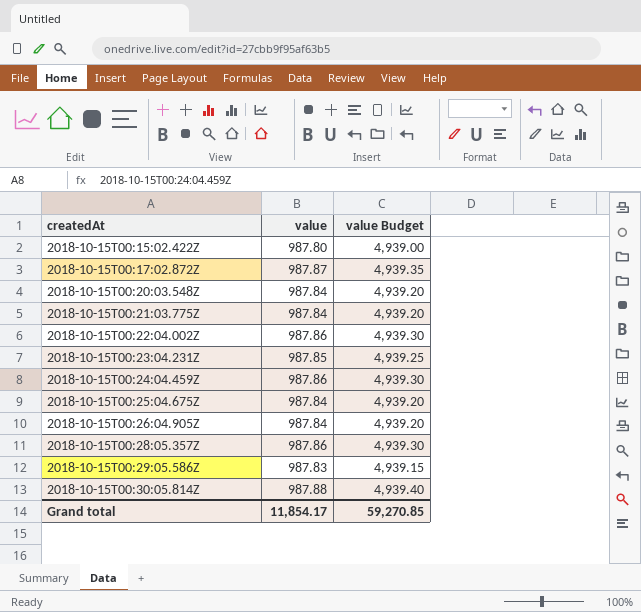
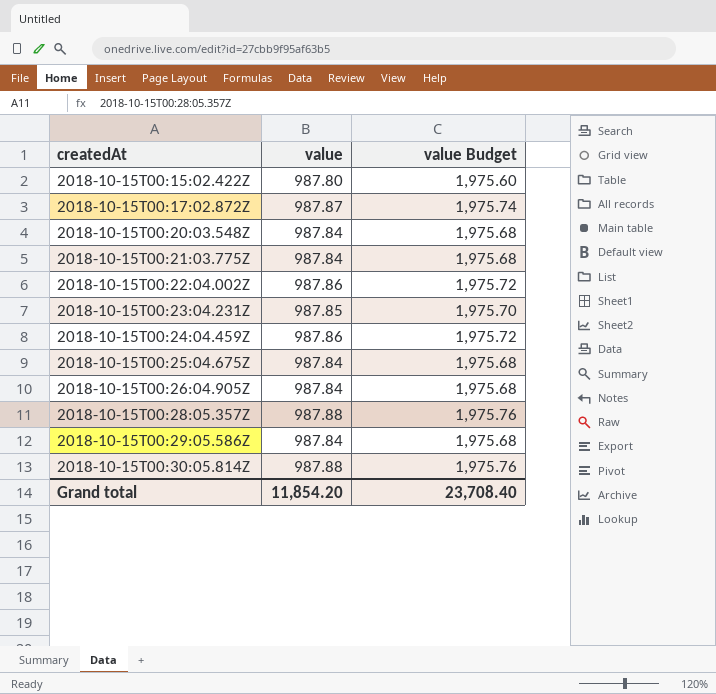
column value Budget | formula: [value] * 5 -> [value] * 2
2018-10-15T00:28:05.357Z | value: 987.86 -> 987.88
2018-10-15T00:29:05.586Z | value: 987.83 -> 987.84
Grand total | value: 11,854.17 -> 11,854.20
Grand total | value Budget: 59,270.85 -> 23,708.40

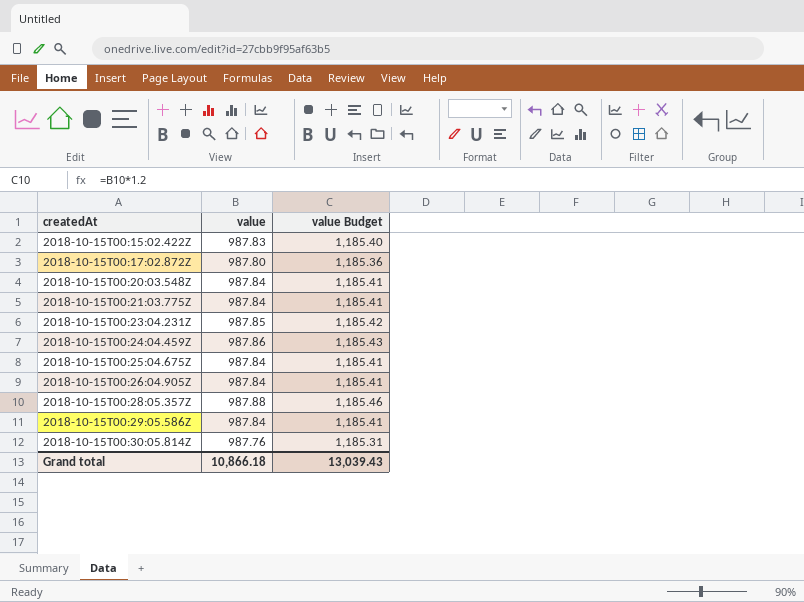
column value Budget | formula: [value] * 2 -> [value] * 1.2
row 2018-10-15T00:22:04.002Z: 987.86 | 1,975.72 -> none
2018-10-15T00:15:02.422Z | value: 987.80 -> 987.83
2018-10-15T00:17:02.872Z | value: 987.87 -> 987.80
2018-10-15T00:30:05.814Z | value: 987.88 -> 987.76
Grand total | value: 11,854.20 -> 10,866.18
Grand total | value Budget: 23,708.40 -> 13,039.43

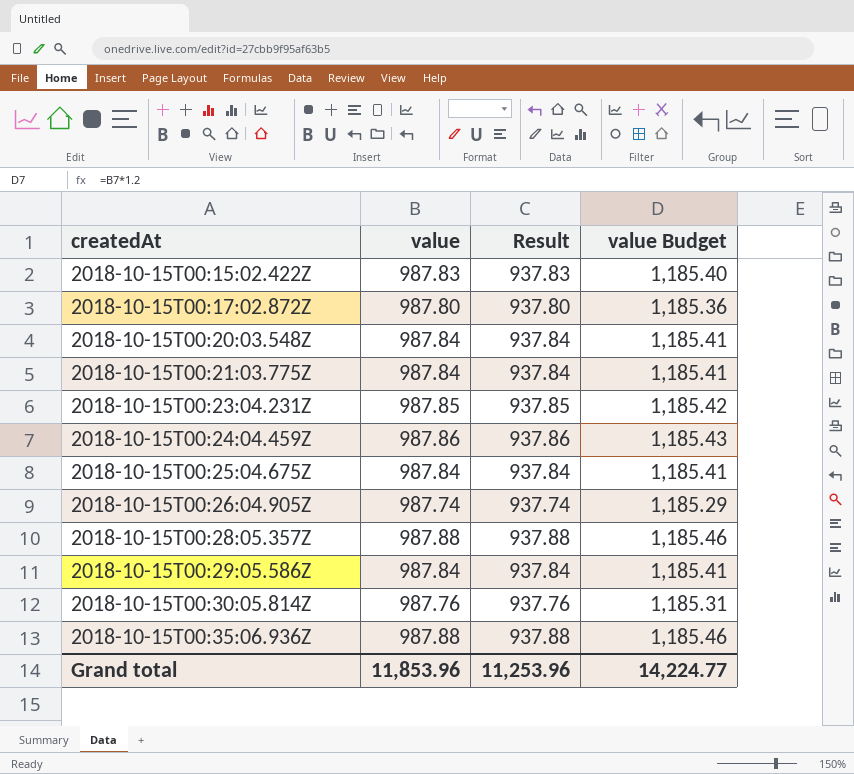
column Result | formula: none -> [value] - 50
2018-10-15T00:26:04.905Z | value: 987.84 -> 987.74
2018-10-15T00:26:04.905Z | value Budget: 1,185.41 -> 1,185.29
row 2018-10-15T00:35:06.936Z: none -> 987.88 | 937.88 | 1,185.46
Grand total | value: 10,866.18 -> 11,853.96
Grand total | value Budget: 13,039.43 -> 14,224.77

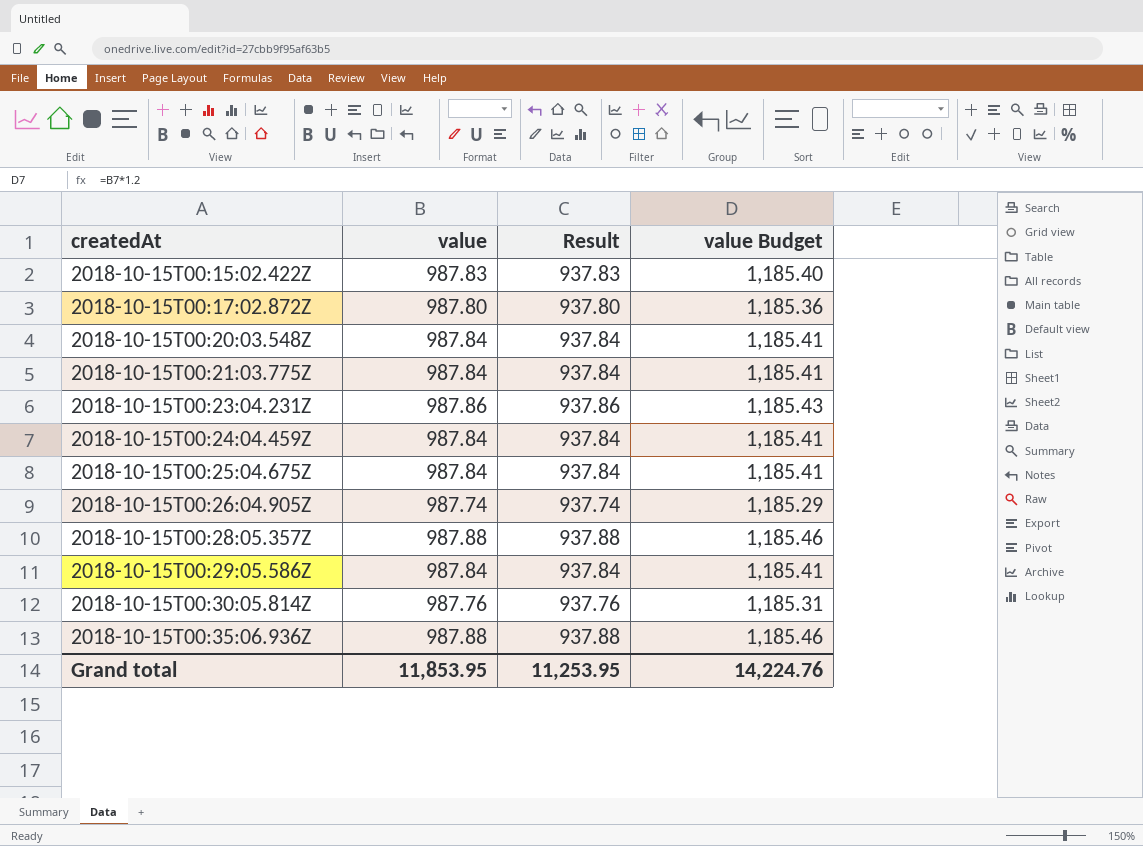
2018-10-15T00:23:04.231Z | value: 987.85 -> 987.86
2018-10-15T00:23:04.231Z | Result: 937.85 -> 937.86
2018-10-15T00:23:04.231Z | value Budget: 1,185.42 -> 1,185.43
2018-10-15T00:24:04.459Z | value: 987.86 -> 987.84
2018-10-15T00:24:04.459Z | Result: 937.86 -> 937.84
2018-10-15T00:24:04.459Z | value Budget: 1,185.43 -> 1,185.41
Grand total | value: 11,853.96 -> 11,853.95
Grand total | Result: 11,253.96 -> 11,253.95
Grand total | value Budget: 14,224.77 -> 14,224.76

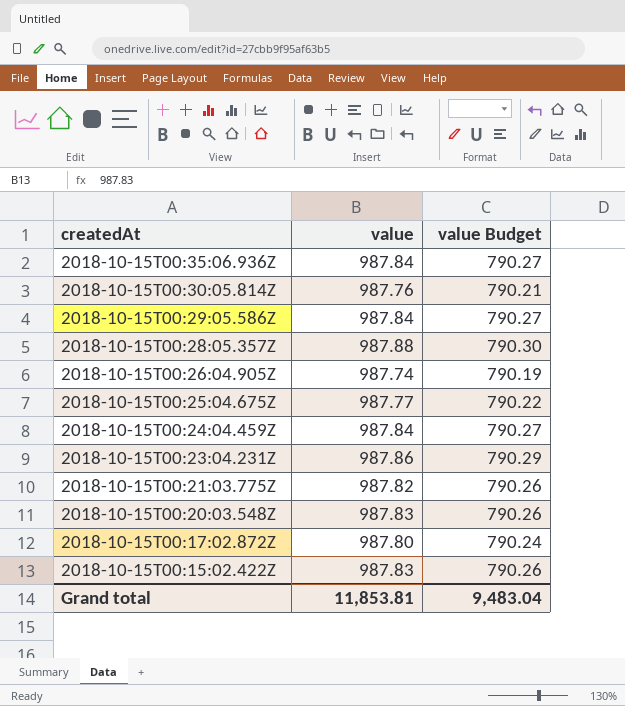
row order: createdAt ascending -> createdAt descending
column Result | formula: [value] - 50 -> none
column value Budget | formula: [value] * 1.2 -> [value] * 0.8
2018-10-15T00:35:06.936Z | value: 987.88 -> 987.84
2018-10-15T00:25:04.675Z | value: 987.84 -> 987.77
2018-10-15T00:21:03.775Z | value: 987.84 -> 987.82
2018-10-15T00:20:03.548Z | value: 987.84 -> 987.83
Grand total | value: 11,853.95 -> 11,853.81
Grand total | value Budget: 14,224.76 -> 9,483.04

